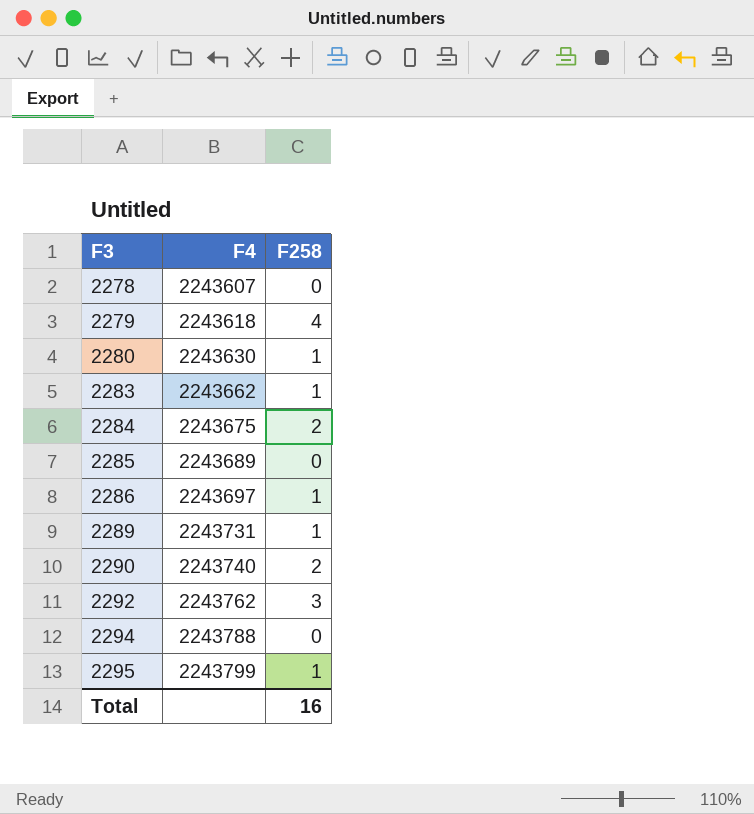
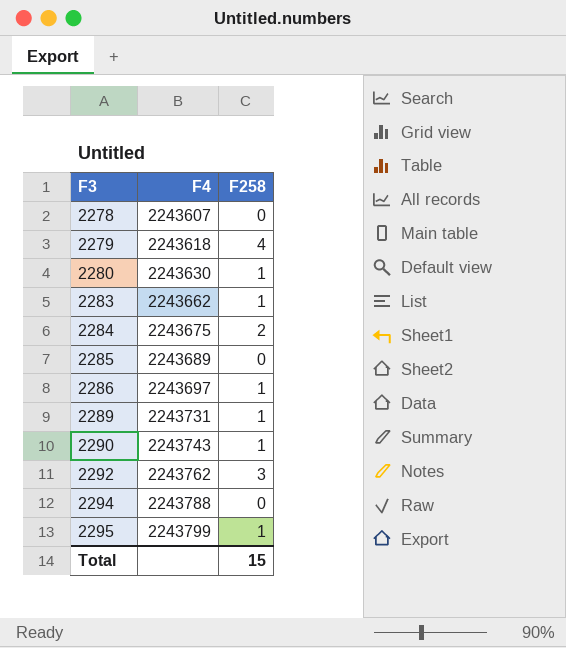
2290 | F4: 2243740 -> 2243743
2290 | F258: 2 -> 1
Total | F258: 16 -> 15

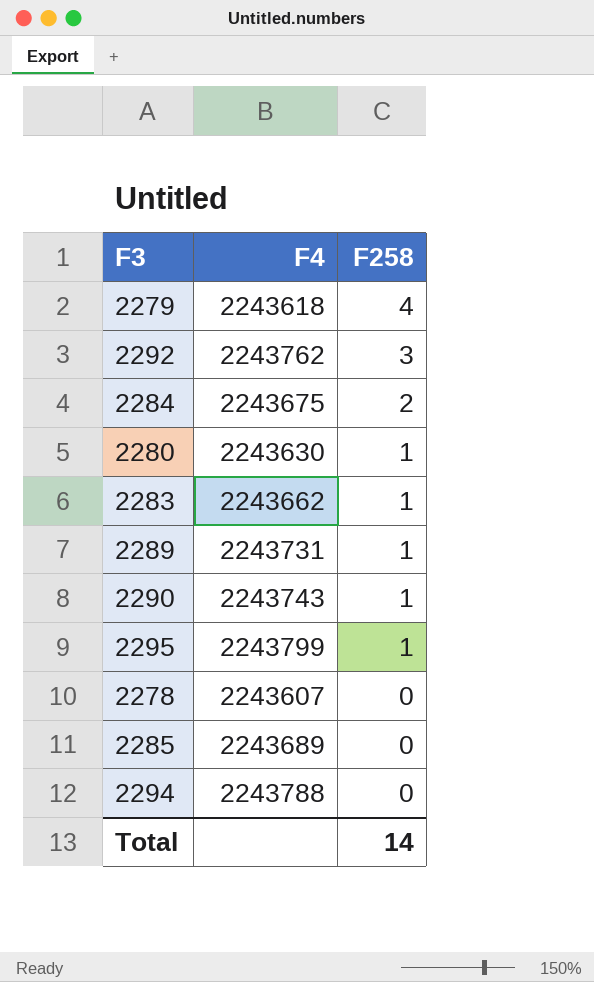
row order: F3 ascending -> F258 descending
row 2286: 2243697 | 1 -> none
Total | F258: 15 -> 14

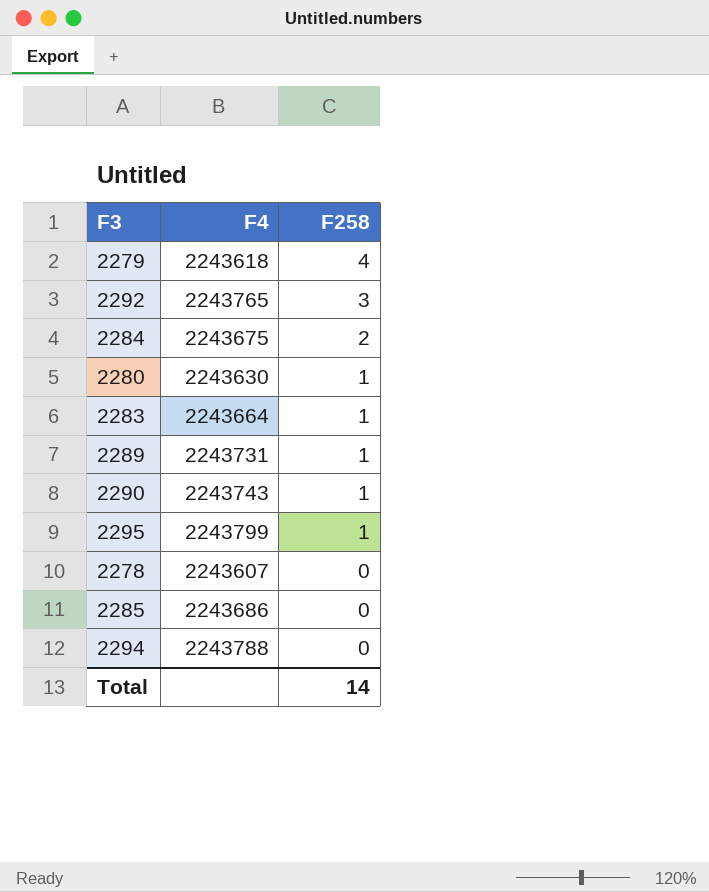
2292 | F4: 2243762 -> 2243765
2283 | F4: 2243662 -> 2243664
2285 | F4: 2243689 -> 2243686

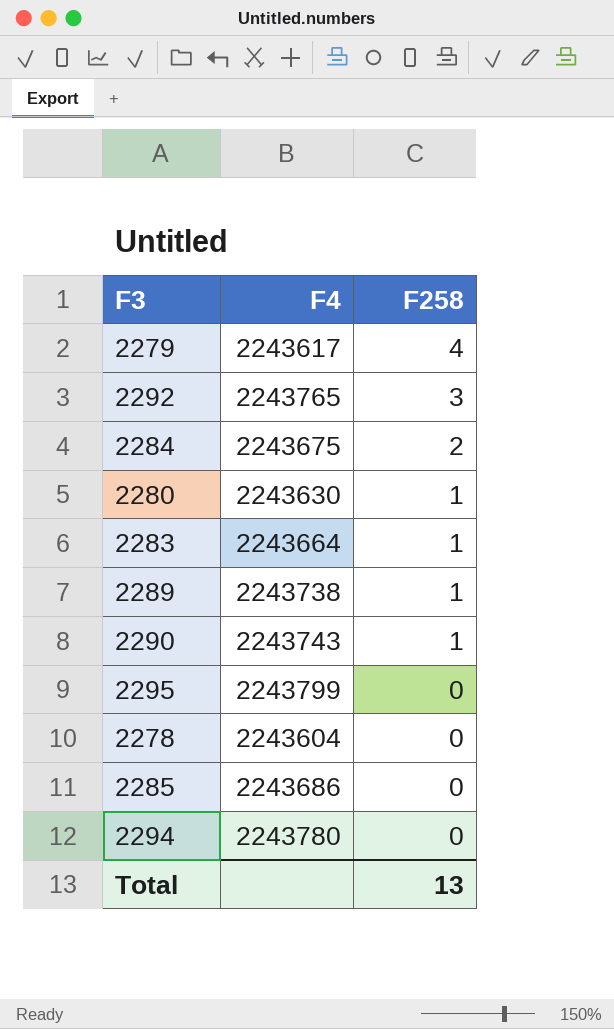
2279 | F4: 2243618 -> 2243617
2289 | F4: 2243731 -> 2243738
2295 | F258: 1 -> 0
2278 | F4: 2243607 -> 2243604
2294 | F4: 2243788 -> 2243780
Total | F258: 14 -> 13

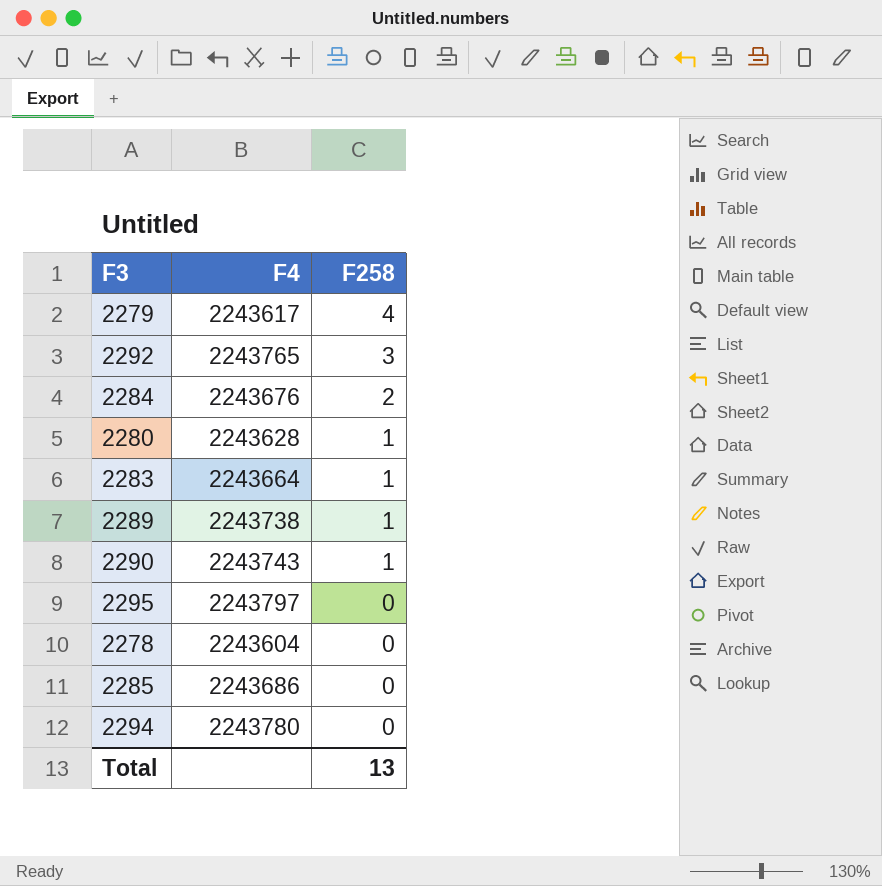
2284 | F4: 2243675 -> 2243676
2280 | F4: 2243630 -> 2243628
2295 | F4: 2243799 -> 2243797

